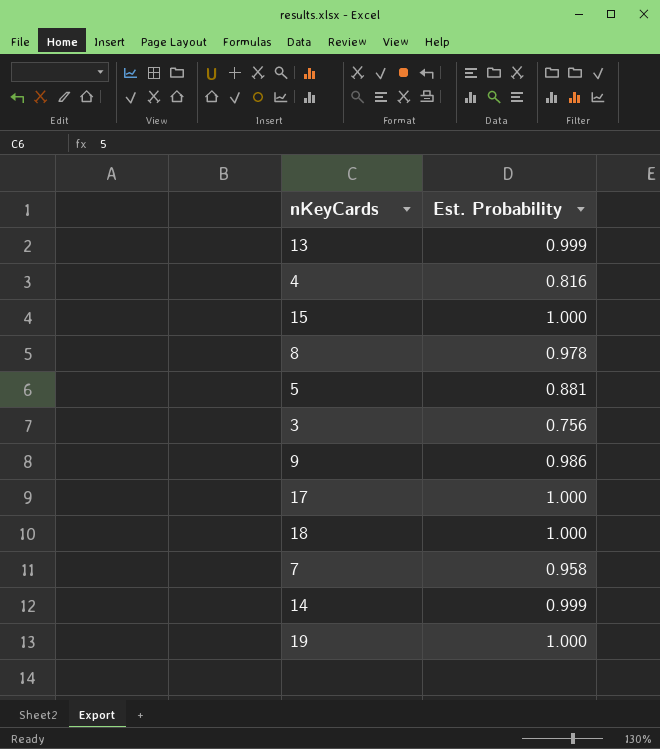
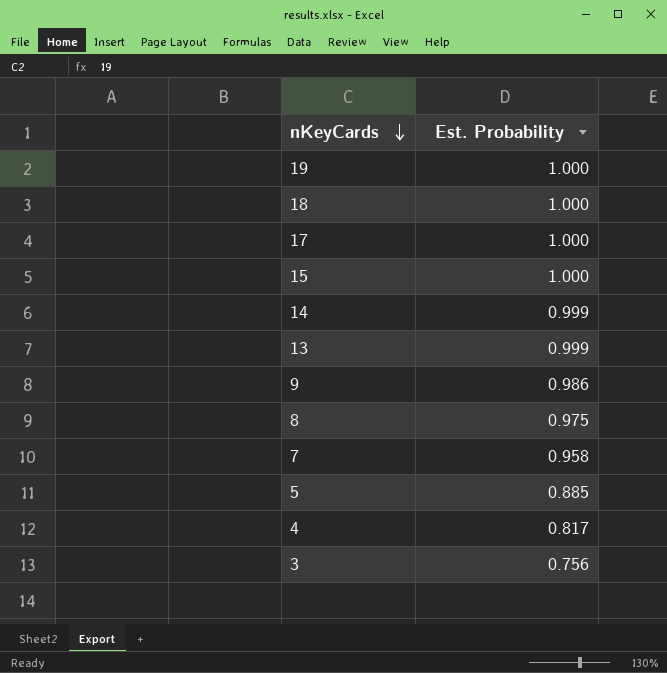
row order: none -> nKeyCards descending
8 | Est. Probability: 0.978 -> 0.975
5 | Est. Probability: 0.881 -> 0.885
4 | Est. Probability: 0.816 -> 0.817

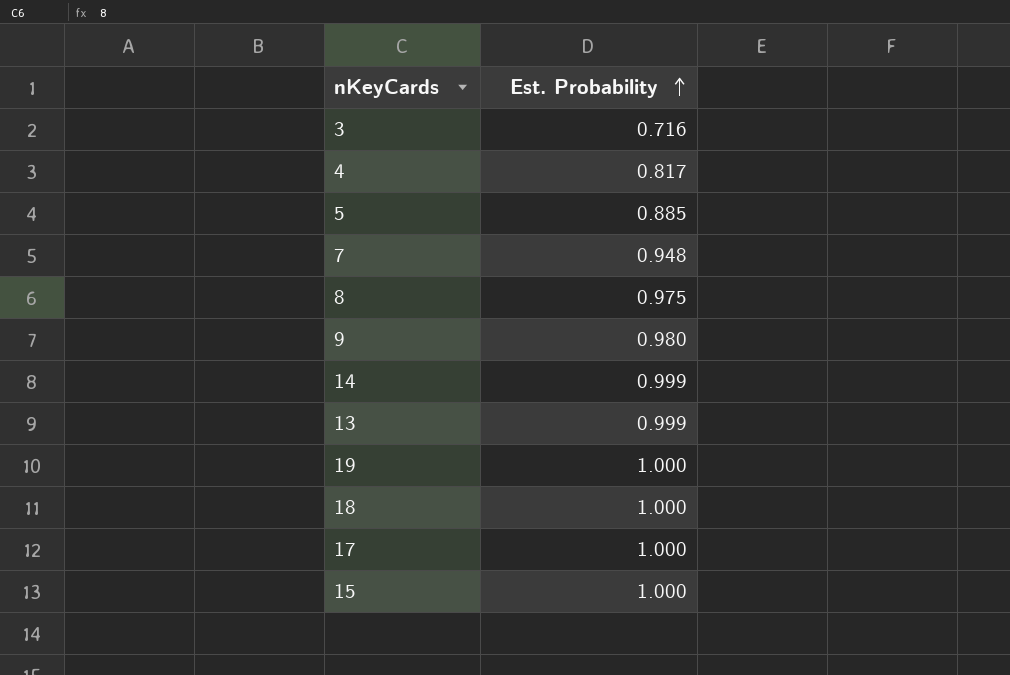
row order: nKeyCards descending -> Est. Probability ascending
3 | Est. Probability: 0.756 -> 0.716
7 | Est. Probability: 0.958 -> 0.948
9 | Est. Probability: 0.986 -> 0.980

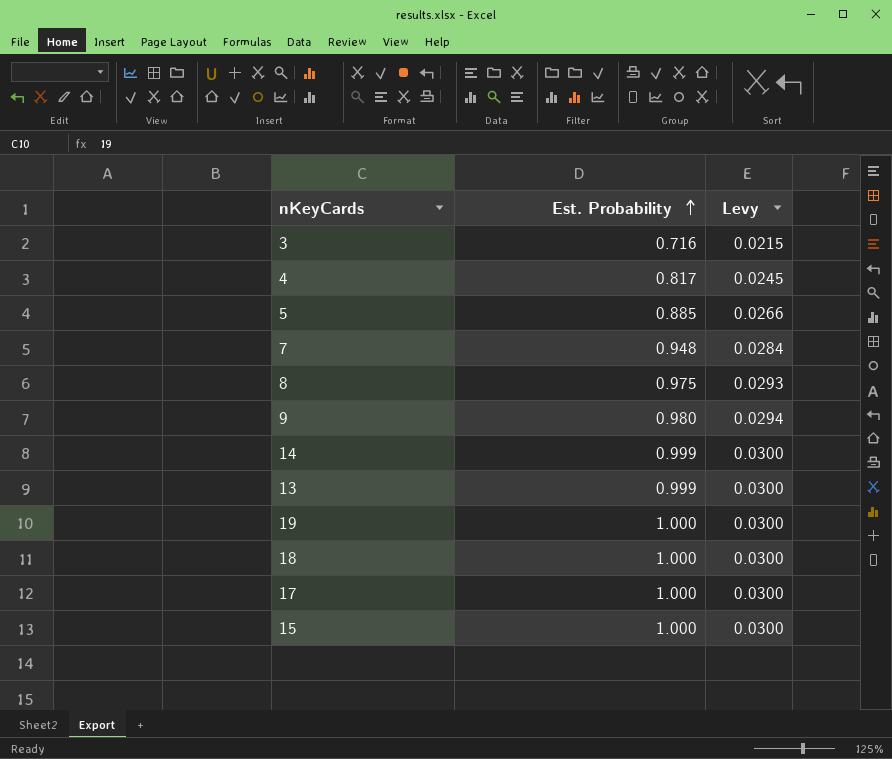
column Levy | formula: none -> [Est. Probability] * 0.03

